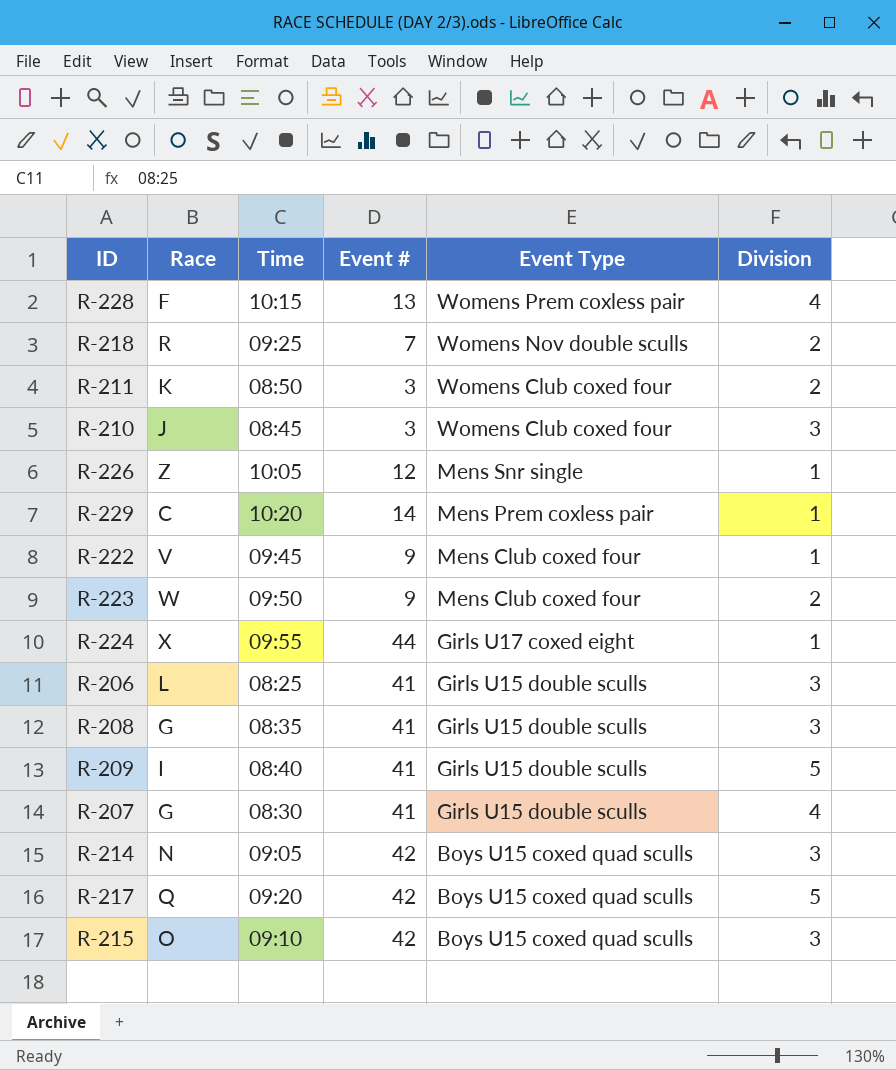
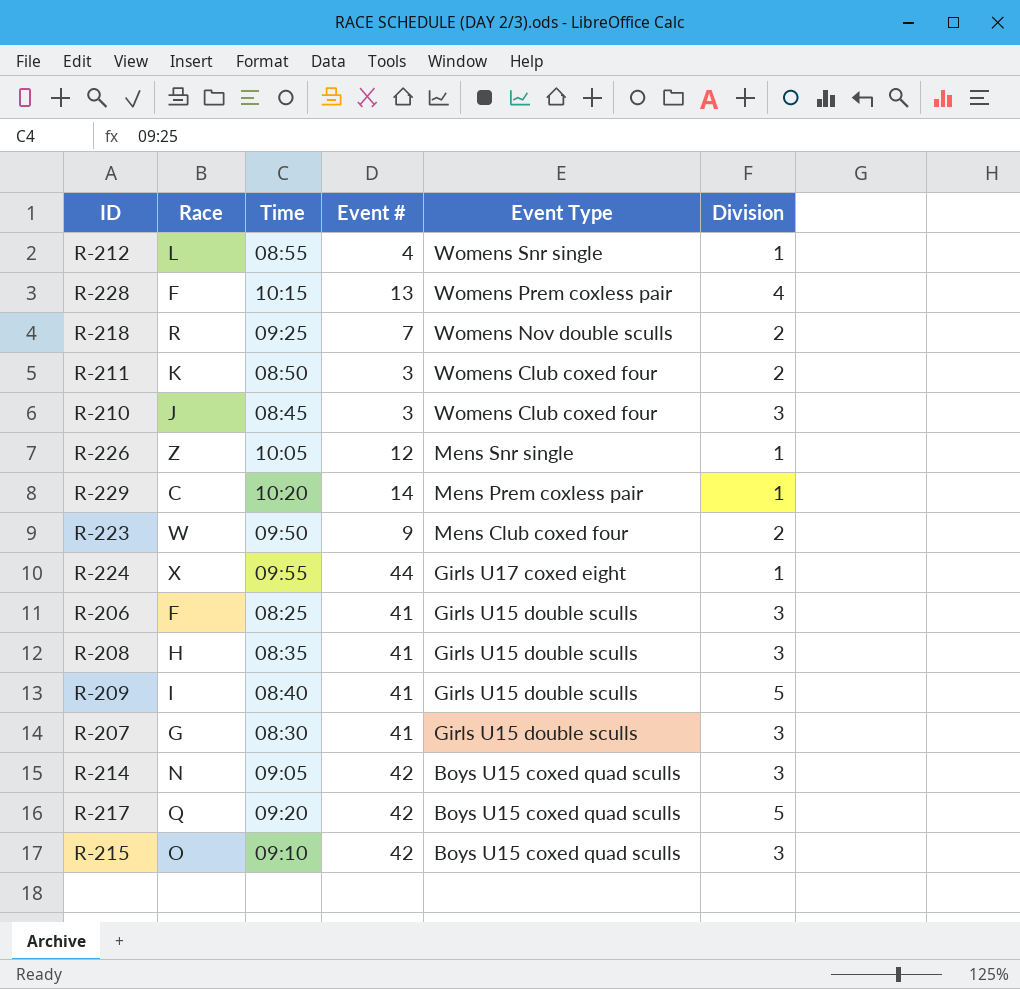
row R-222: V | 09:45 | 9 | Mens Club coxed four | 1 -> none
row R-212: none -> L | 08:55 | 4 | Womens Snr single | 1
R-206 | Race: L -> F
R-208 | Race: G -> H
R-207 | Division: 4 -> 3

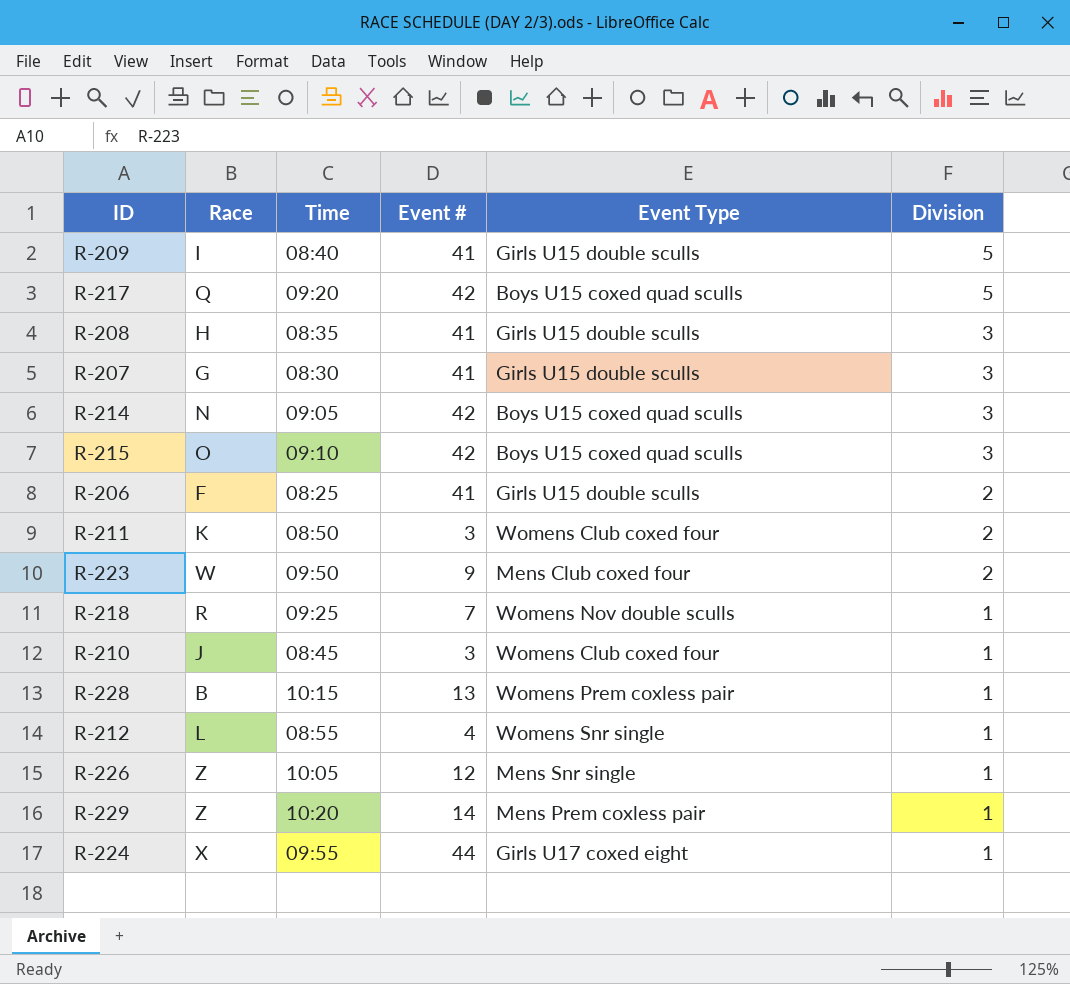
row order: Event Type descending -> Division descending
R-206 | Division: 3 -> 2
R-218 | Division: 2 -> 1
R-210 | Division: 3 -> 1
R-228 | Race: F -> B
R-228 | Division: 4 -> 1
R-229 | Race: C -> Z

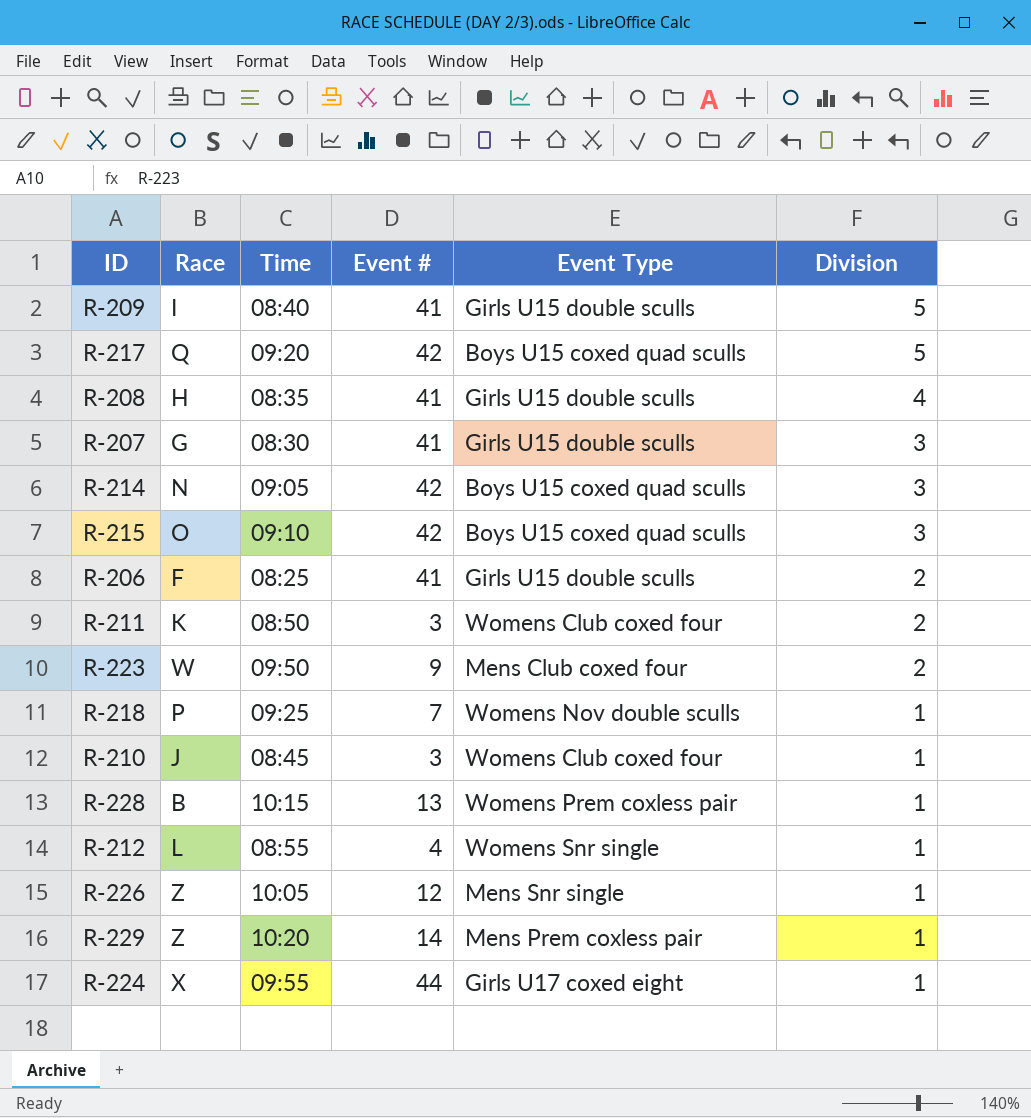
R-208 | Division: 3 -> 4
R-218 | Race: R -> P

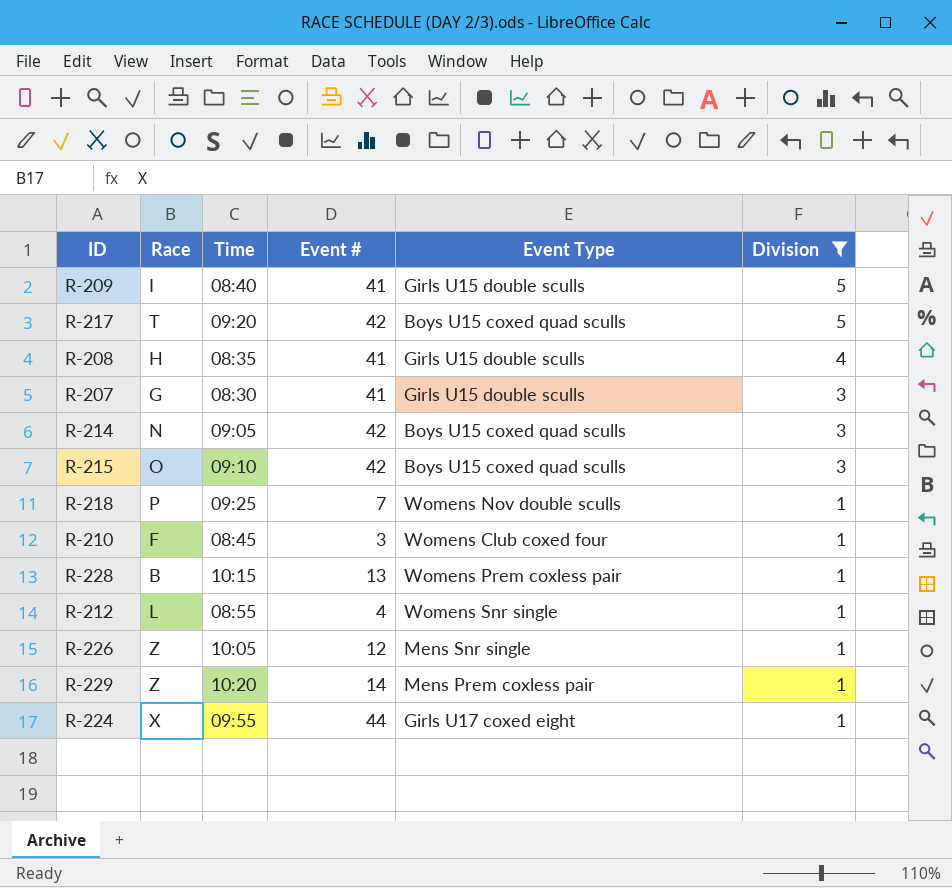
filter: none -> Division != 2
R-217 | Race: Q -> T
R-210 | Race: J -> F

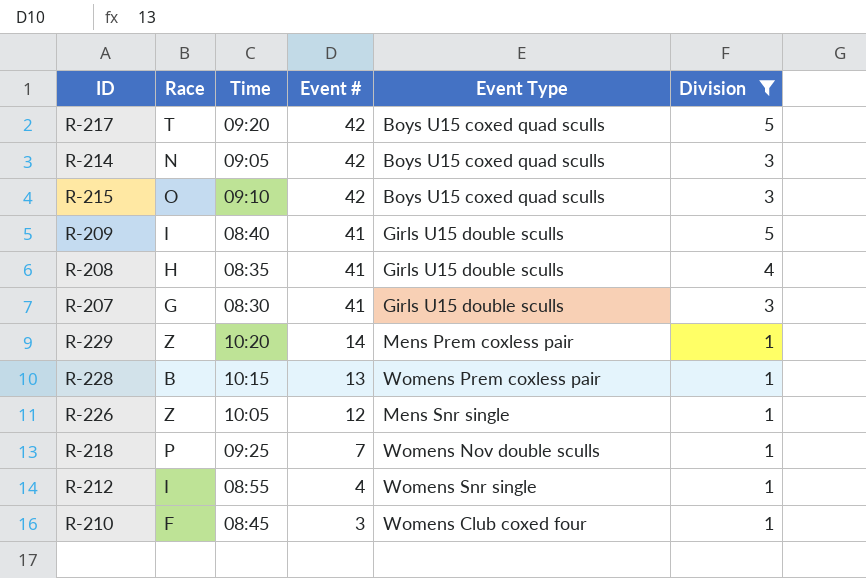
row order: Division descending -> Event # descending
row R-224: X | 09:55 | 44 | Girls U17 coxed eight | 1 -> none
R-212 | Race: L -> I

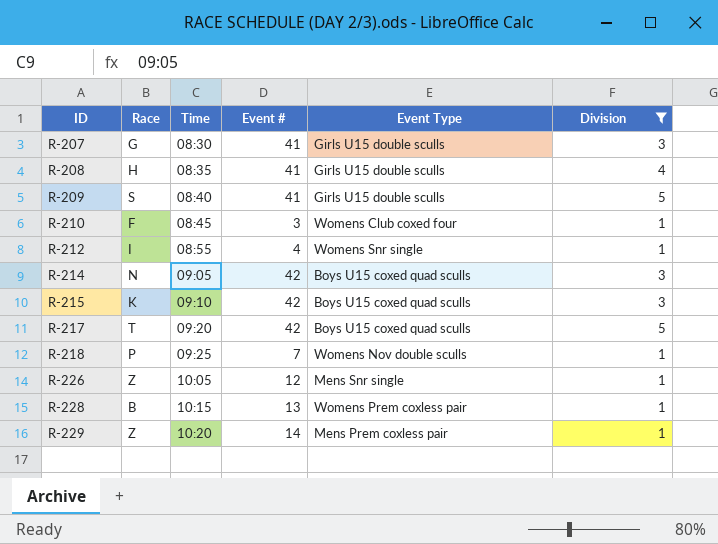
row order: Event # descending -> ID ascending
R-209 | Race: I -> S
R-215 | Race: O -> K

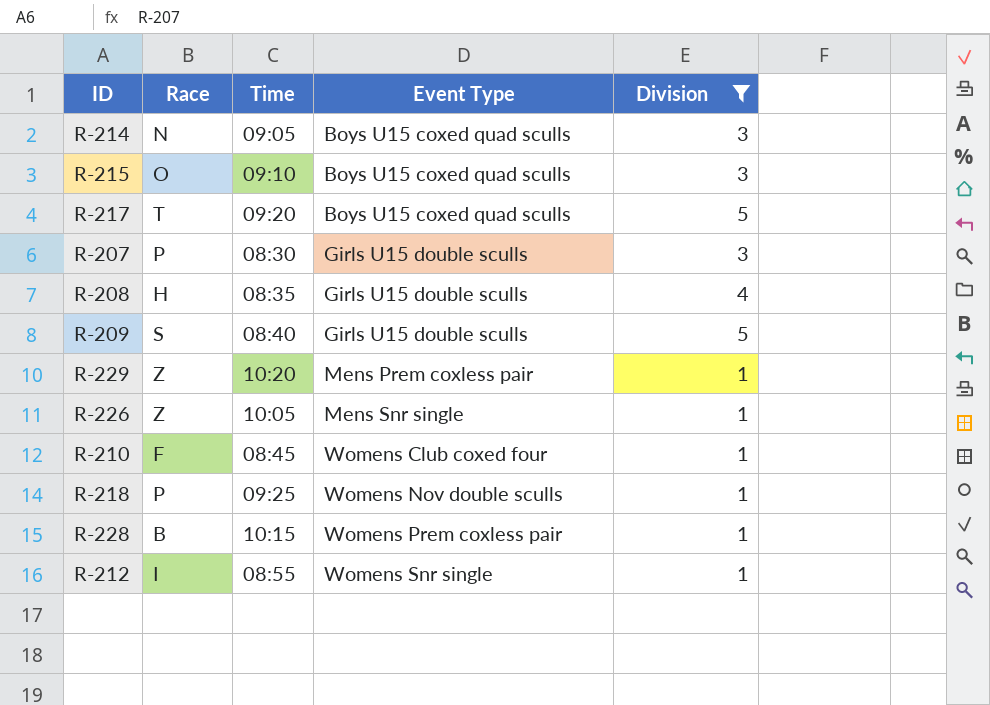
row order: ID ascending -> Event Type ascending
column Event # | position: 4 -> none
R-215 | Race: K -> O
R-207 | Race: G -> P

